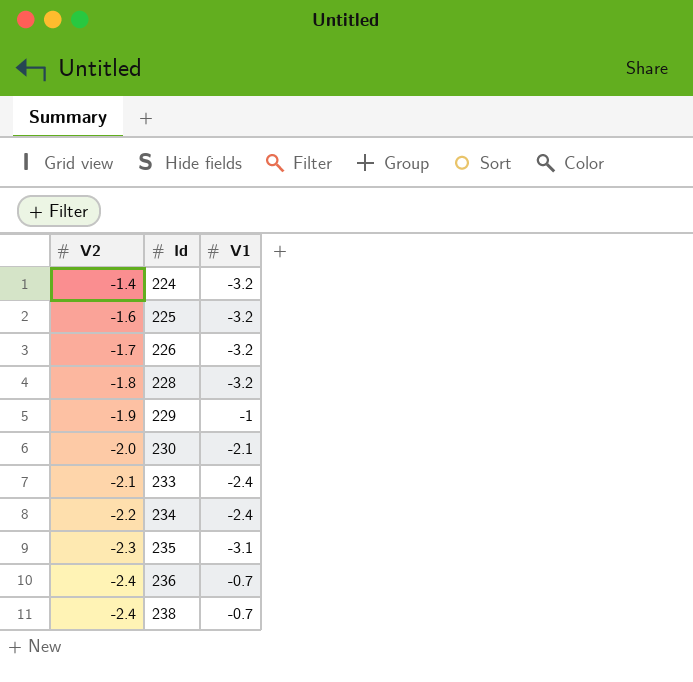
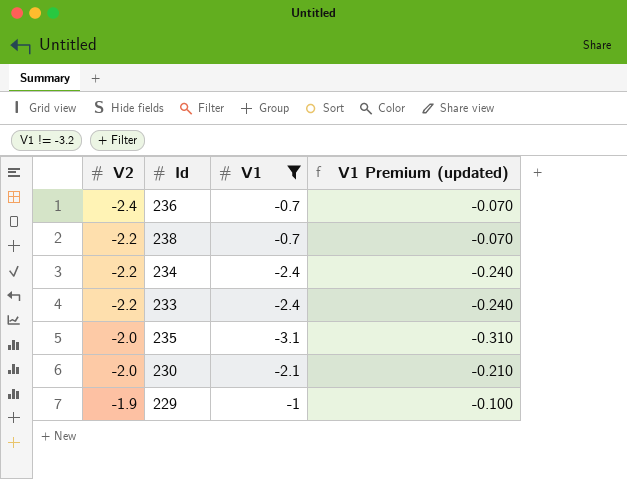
filter: none -> V1 != -3.2
row order: V2 descending -> V2 ascending
column V1 Premium (updated) | formula: none -> [V1] * 0.1
238 | V2: -2.4 -> -2.2
233 | V2: -2.1 -> -2.2
235 | V2: -2.3 -> -2.0

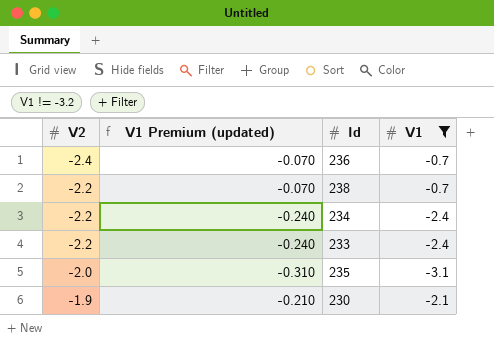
column V1 Premium (updated) | position: 4 -> 2
row 229: -1.9 | -1 | -0.100 -> none
230 | V2: -2.0 -> -1.9

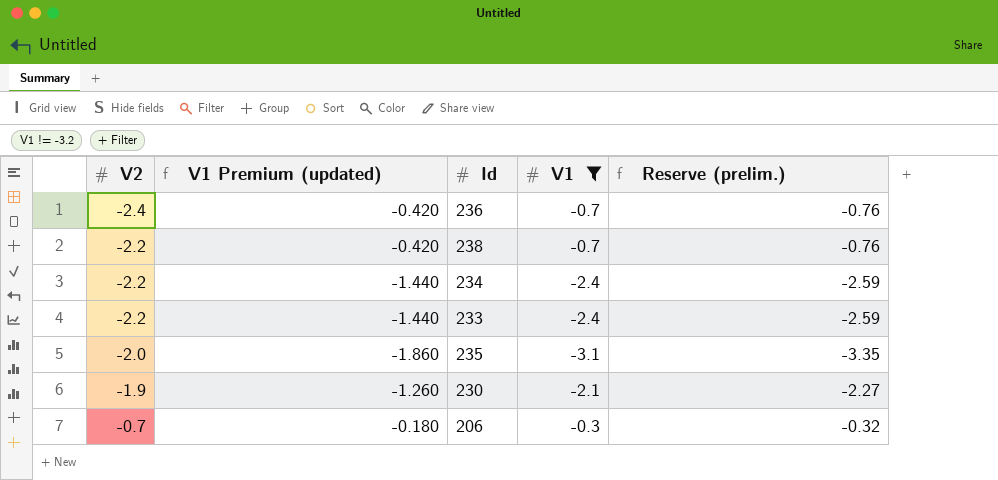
column V1 Premium (updated) | formula: [V1] * 0.1 -> [V1] * 0.6
column Reserve (prelim.) | formula: none -> [V1] * 1.08
row 206: none -> -0.7 | -0.180 | -0.3 | -0.32

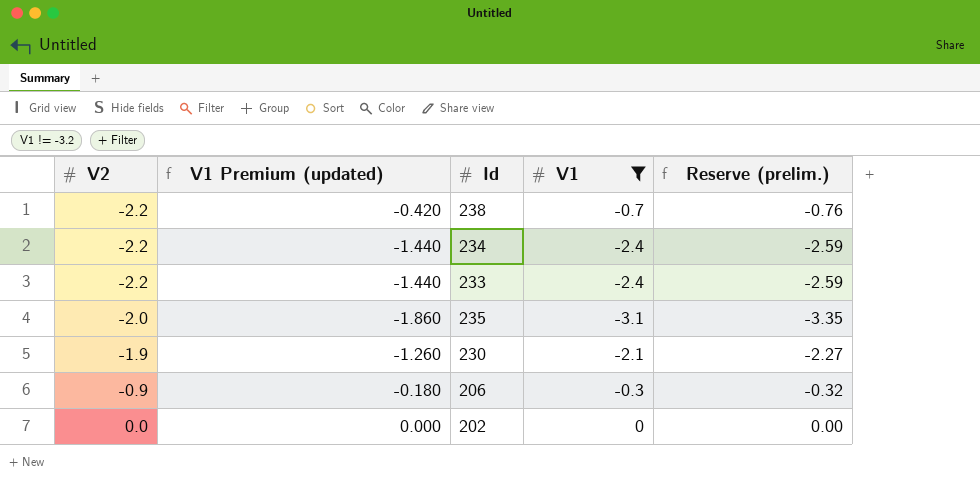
row 236: -2.4 | -0.420 | -0.7 | -0.76 -> none
206 | V2: -0.7 -> -0.9
row 202: none -> 0.0 | 0.000 | 0 | 0.00

